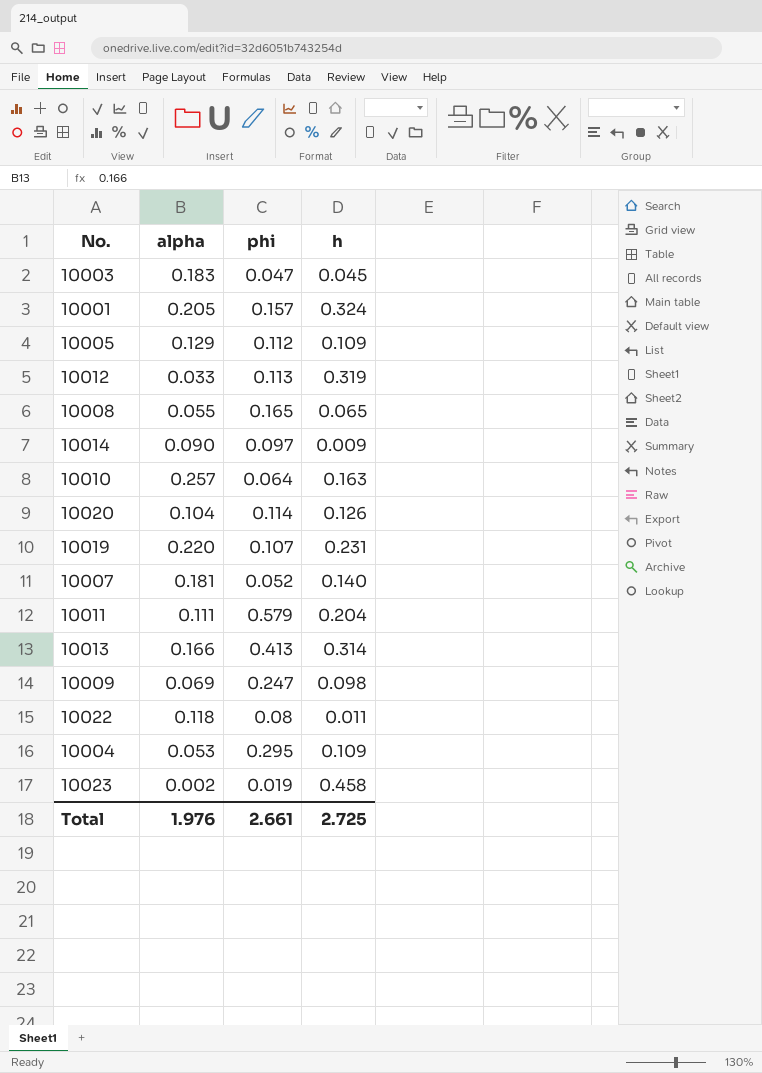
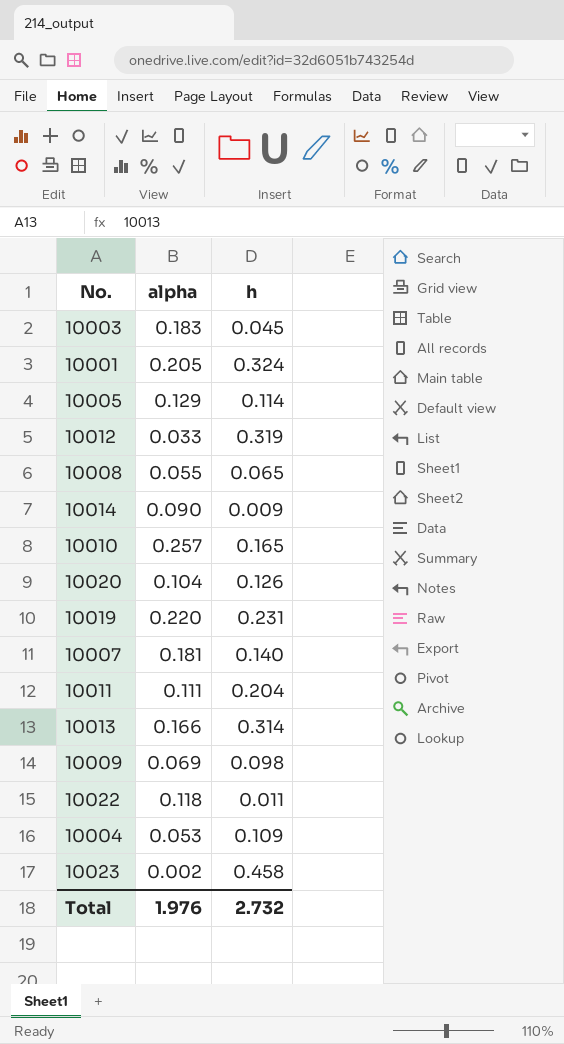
column phi | position: 3 -> none
10005 | h: 0.109 -> 0.114
10010 | h: 0.163 -> 0.165
Total | h: 2.725 -> 2.732

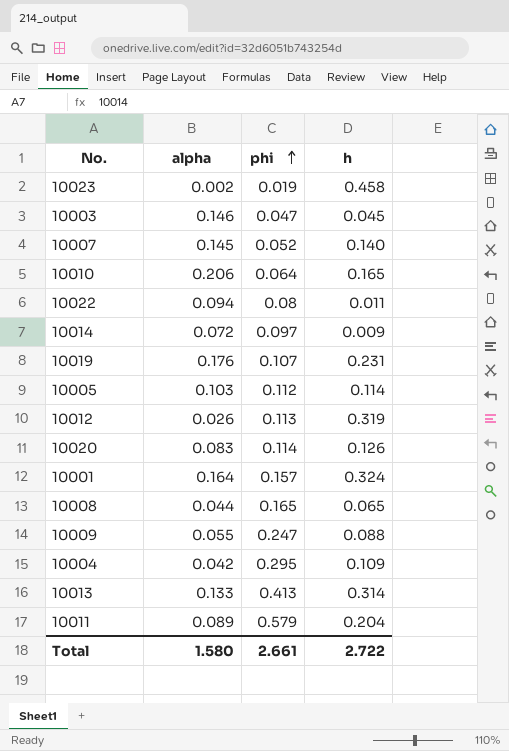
row order: none -> phi ascending
column phi | position: none -> 3
10003 | alpha: 0.183 -> 0.146
10007 | alpha: 0.181 -> 0.145
10010 | alpha: 0.257 -> 0.206
10022 | alpha: 0.118 -> 0.094
10014 | alpha: 0.090 -> 0.072
10019 | alpha: 0.220 -> 0.176
10005 | alpha: 0.129 -> 0.103
10012 | alpha: 0.033 -> 0.026
10020 | alpha: 0.104 -> 0.083
10001 | alpha: 0.205 -> 0.164
10008 | alpha: 0.055 -> 0.044
10009 | alpha: 0.069 -> 0.055
10009 | h: 0.098 -> 0.088
10004 | alpha: 0.053 -> 0.042
10013 | alpha: 0.166 -> 0.133
10011 | alpha: 0.111 -> 0.089
Total | alpha: 1.976 -> 1.580
Total | h: 2.732 -> 2.722

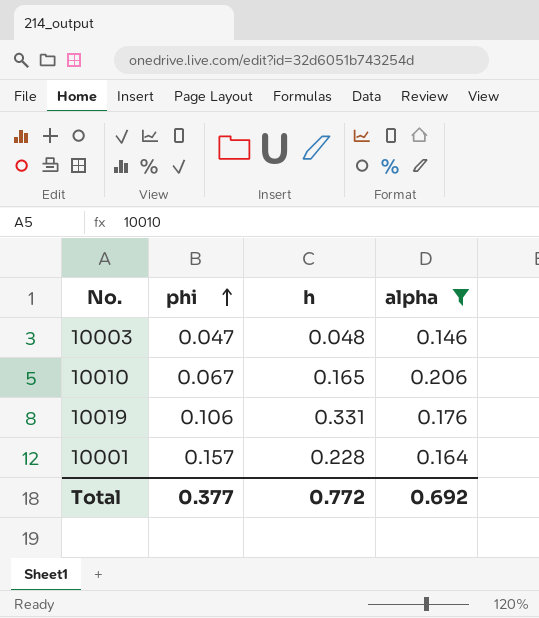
filter: none -> alpha >= 0.146
column alpha | position: 2 -> 4
10003 | h: 0.045 -> 0.048
10010 | phi: 0.064 -> 0.067
10019 | phi: 0.107 -> 0.106
10019 | h: 0.231 -> 0.331
10001 | h: 0.324 -> 0.228
Total | phi: 2.661 -> 0.377
Total | h: 2.722 -> 0.772
Total | alpha: 1.580 -> 0.692

